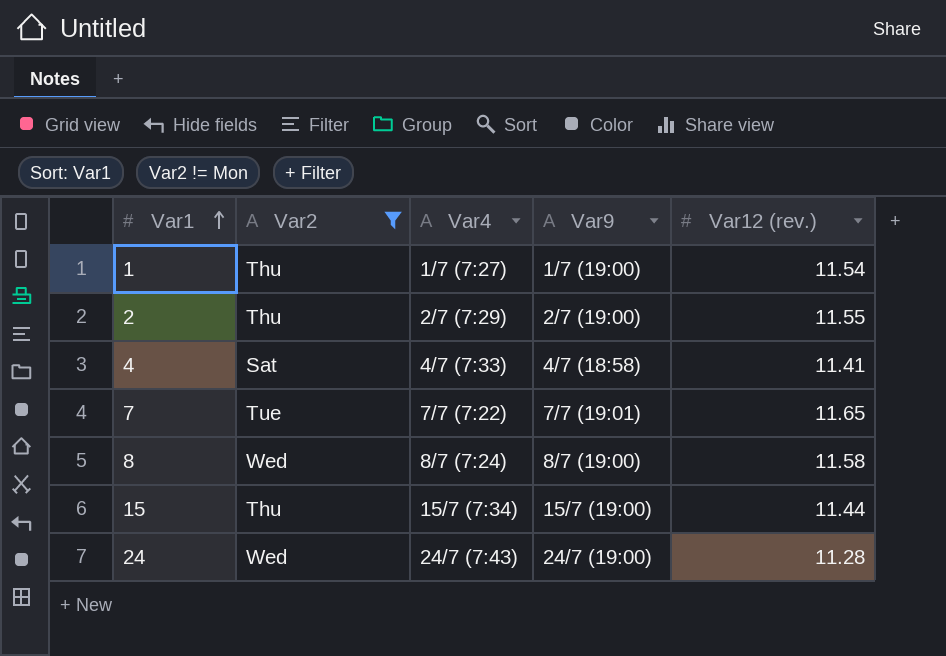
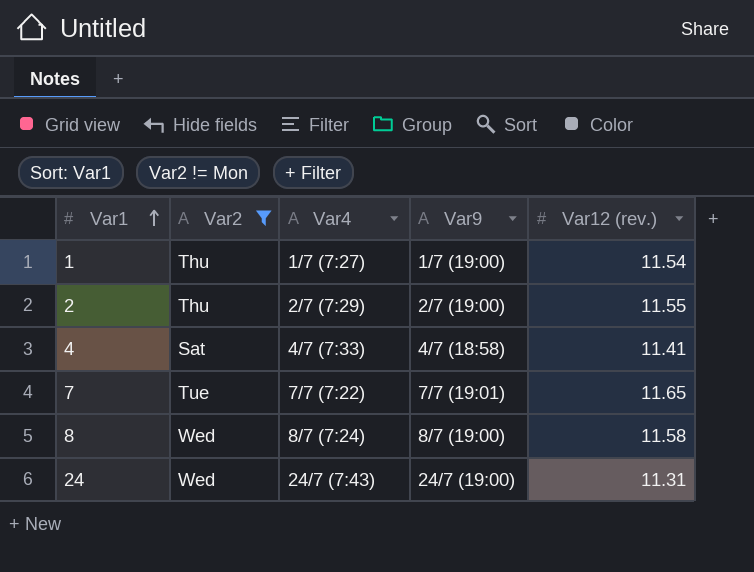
row 15: Thu | 15/7 (7:34) | 15/7 (19:00) | 11.44 -> none
24 | Var12 (rev.): 11.28 -> 11.31

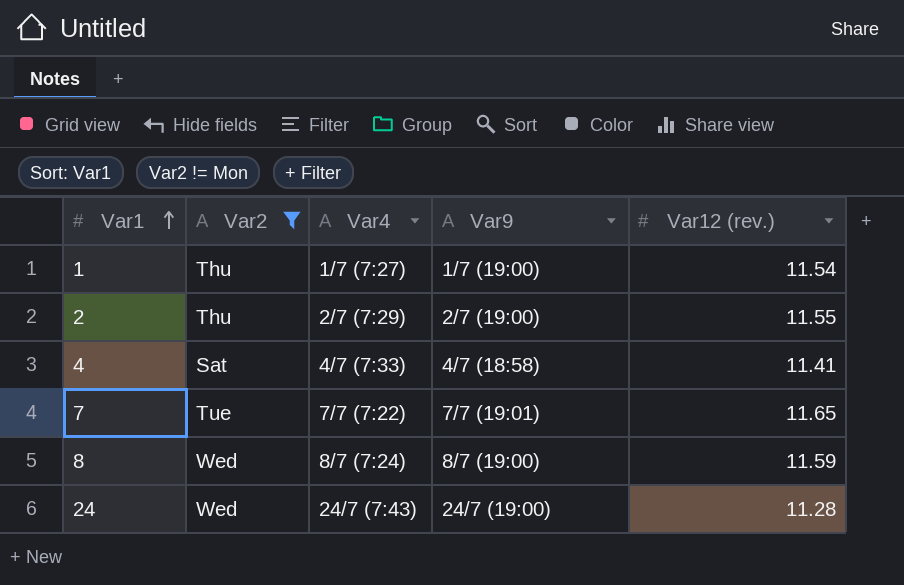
8 | Var12 (rev.): 11.58 -> 11.59
24 | Var12 (rev.): 11.31 -> 11.28

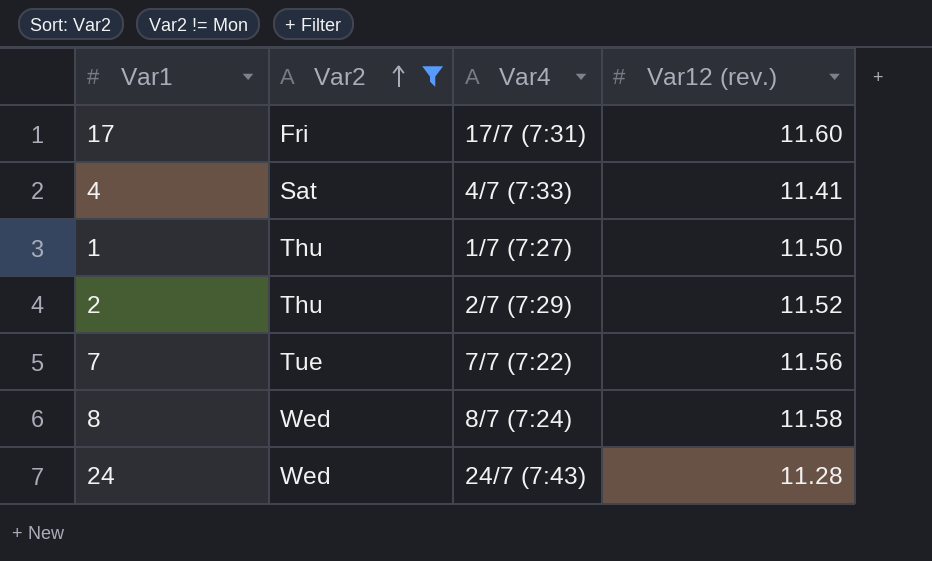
row order: Var1 ascending -> Var2 ascending
column Var9 | position: 4 -> none
row 17: none -> Fri | 17/7 (7:31) | 11.60
1 | Var12 (rev.): 11.54 -> 11.50
2 | Var12 (rev.): 11.55 -> 11.52
7 | Var12 (rev.): 11.65 -> 11.56
8 | Var12 (rev.): 11.59 -> 11.58

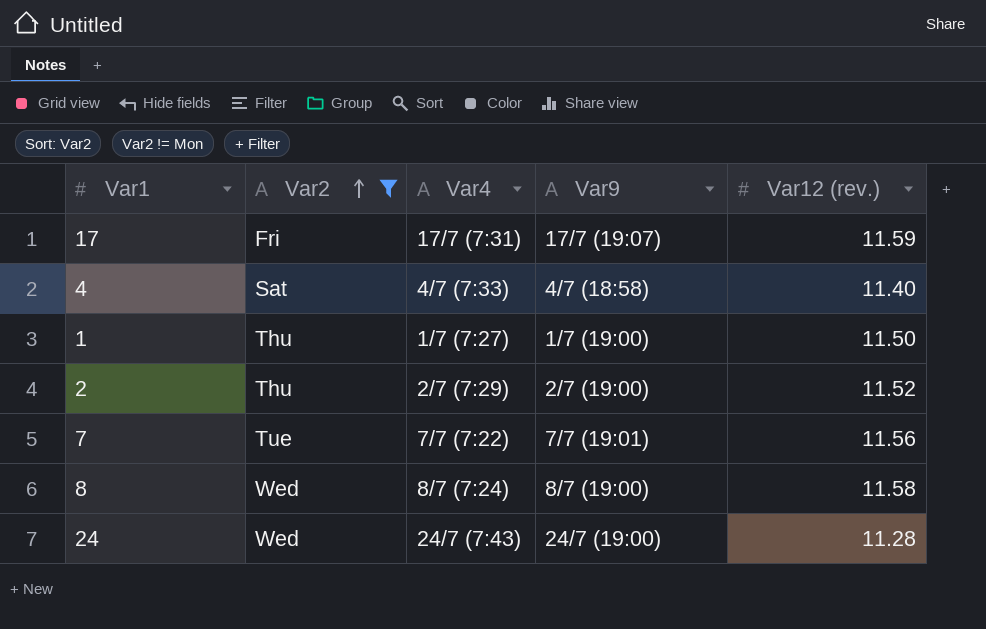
column Var9 | position: none -> 4
17 | Var12 (rev.): 11.60 -> 11.59
4 | Var12 (rev.): 11.41 -> 11.40

